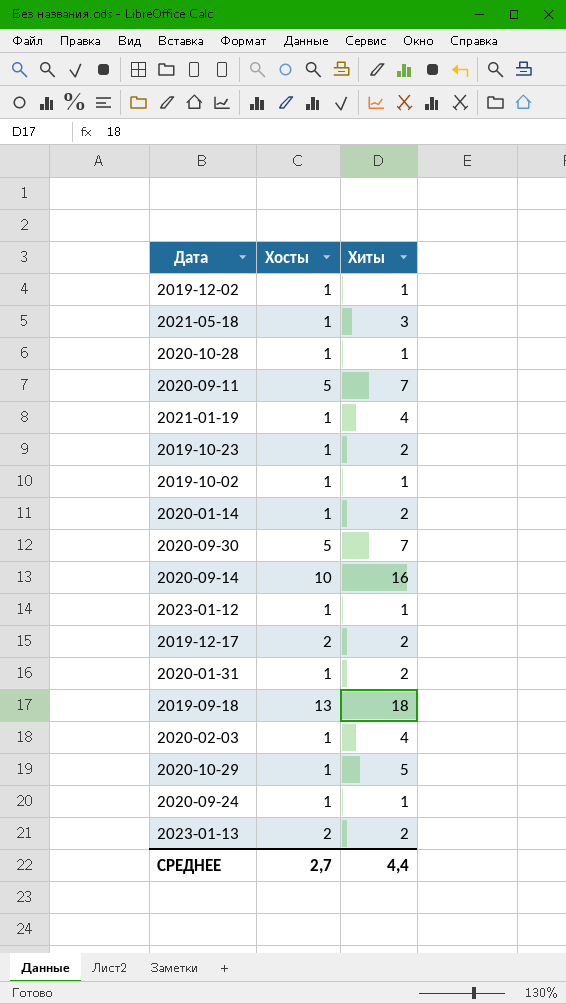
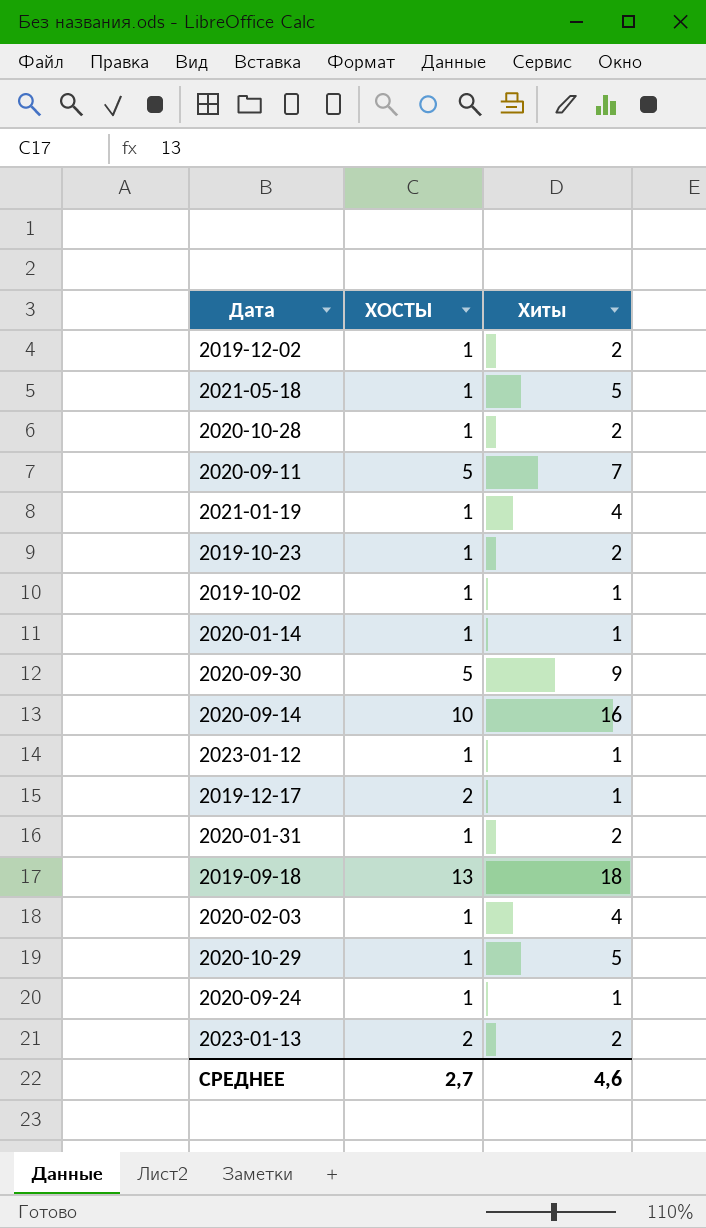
column name: Хосты -> ХОСТЫ
2019-12-02 | Хиты: 1 -> 2
2021-05-18 | Хиты: 3 -> 5
2020-10-28 | Хиты: 1 -> 2
2020-01-14 | Хиты: 2 -> 1
2020-09-30 | Хиты: 7 -> 9
2019-12-17 | Хиты: 2 -> 1
СРЕДНЕЕ | Хиты: 4,4 -> 4,6

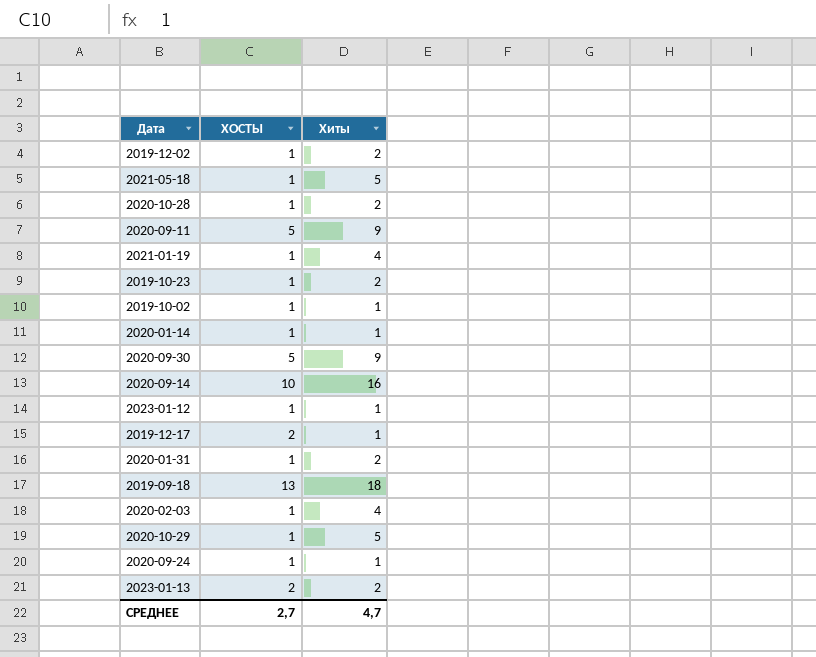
2020-09-11 | Хиты: 7 -> 9
СРЕДНЕЕ | Хиты: 4,6 -> 4,7

